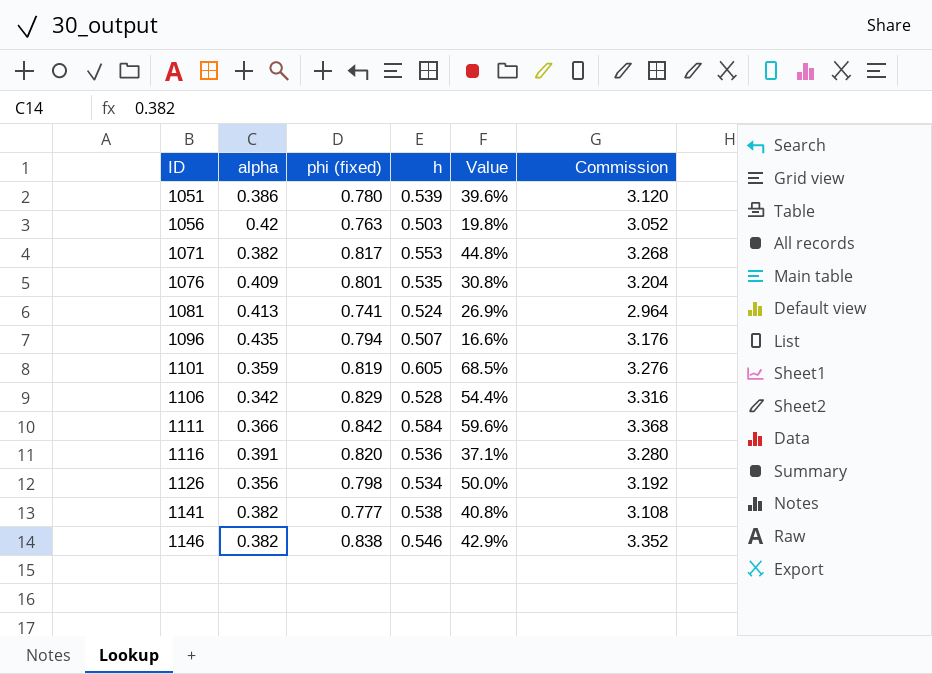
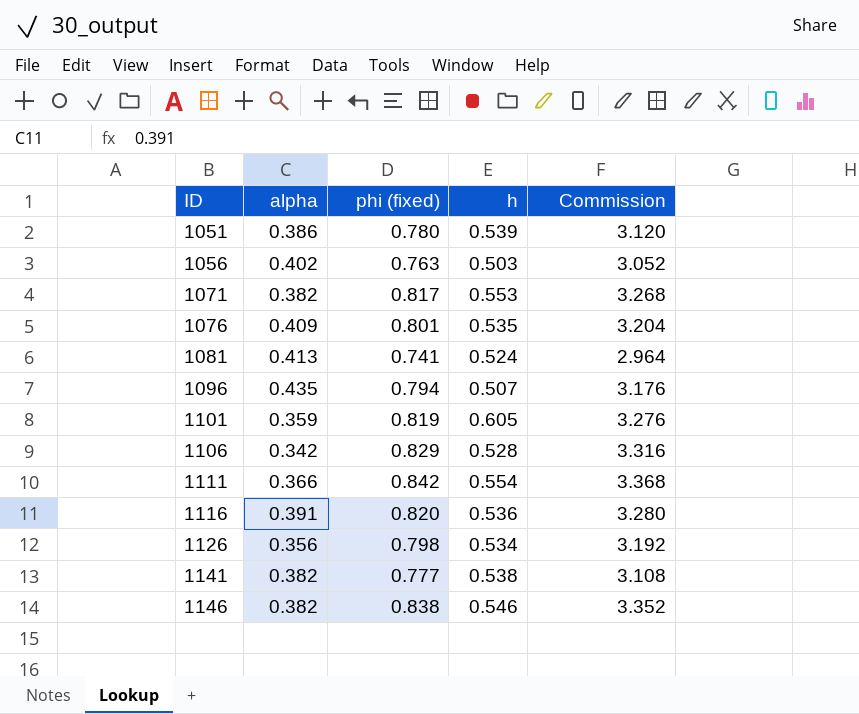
column Value | formula: ([h] - [alpha]) / [alpha] -> none
1056 | alpha: 0.42 -> 0.402
1111 | h: 0.584 -> 0.554

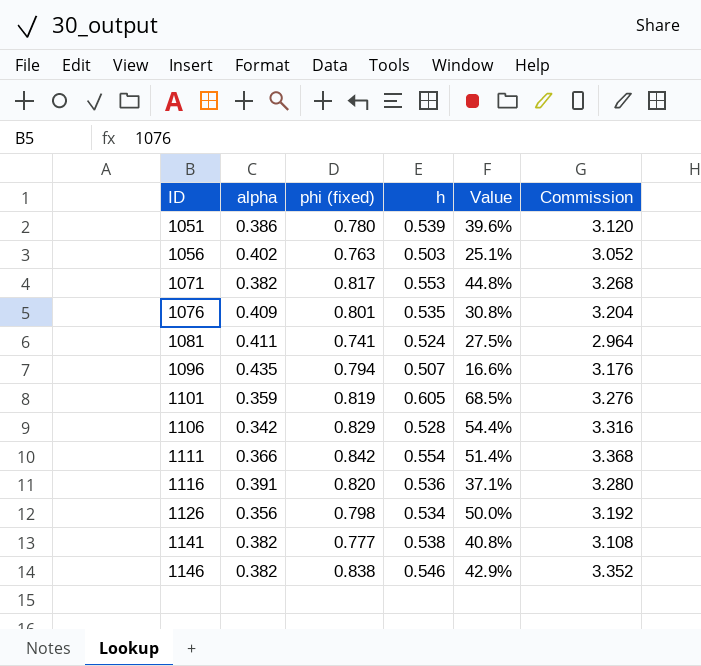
column Value | formula: none -> ([h] - [alpha]) / [alpha]
1081 | alpha: 0.413 -> 0.411

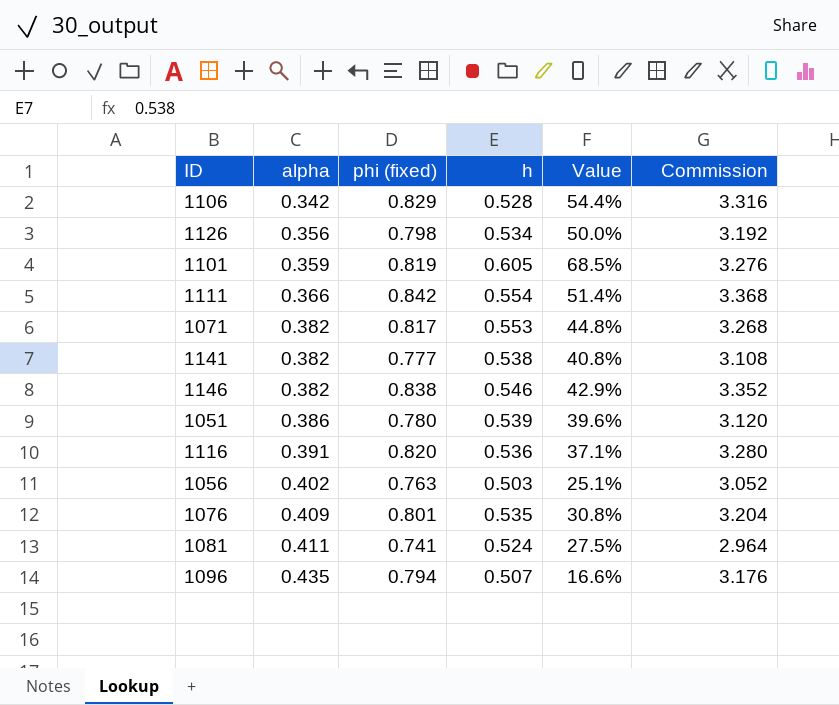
row order: ID ascending -> alpha ascending

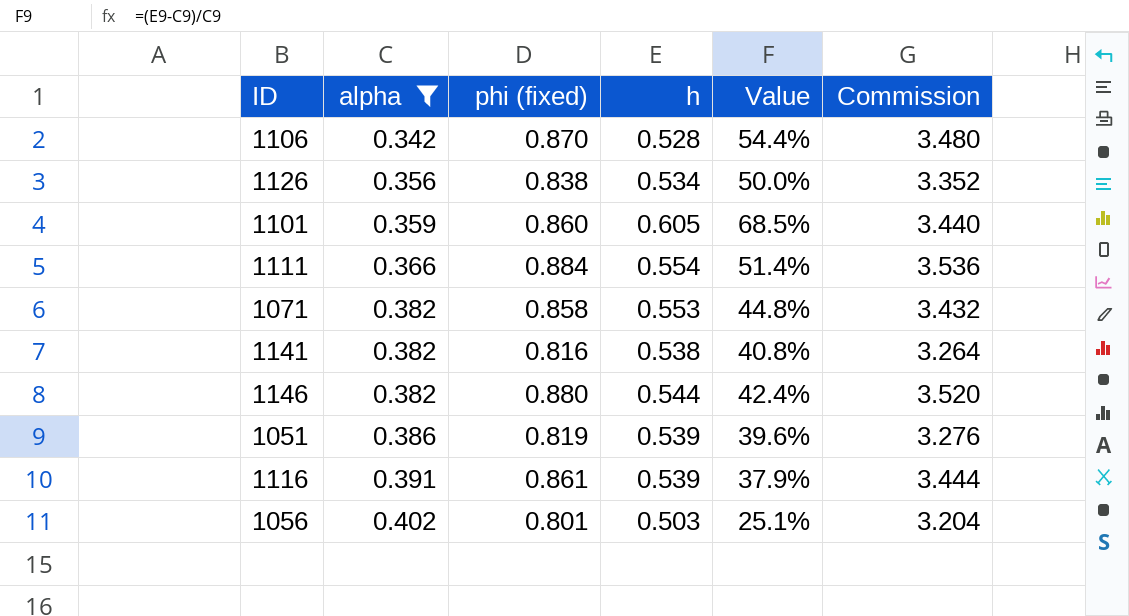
filter: none -> alpha <= 0.402
1106 | phi (fixed): 0.829 -> 0.870
1106 | Commission: 3.316 -> 3.480
1126 | phi (fixed): 0.798 -> 0.838
1126 | Commission: 3.192 -> 3.352
1101 | phi (fixed): 0.819 -> 0.860
1101 | Commission: 3.276 -> 3.440
1111 | phi (fixed): 0.842 -> 0.884
1111 | Commission: 3.368 -> 3.536
1071 | phi (fixed): 0.817 -> 0.858
1071 | Commission: 3.268 -> 3.432
1141 | phi (fixed): 0.777 -> 0.816
1141 | Commission: 3.108 -> 3.264
1146 | phi (fixed): 0.838 -> 0.880
1146 | h: 0.546 -> 0.544
1146 | Value: 42.9% -> 42.4%
1146 | Commission: 3.352 -> 3.520
1051 | phi (fixed): 0.780 -> 0.819
1051 | Commission: 3.120 -> 3.276
1116 | phi (fixed): 0.820 -> 0.861
1116 | h: 0.536 -> 0.539
1116 | Value: 37.1% -> 37.9%
1116 | Commission: 3.280 -> 3.444
1056 | phi (fixed): 0.763 -> 0.801
1056 | Commission: 3.052 -> 3.204

